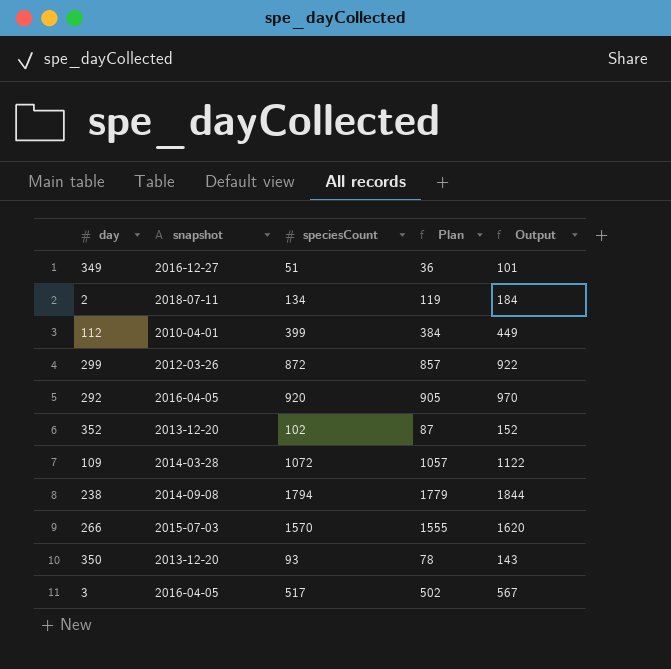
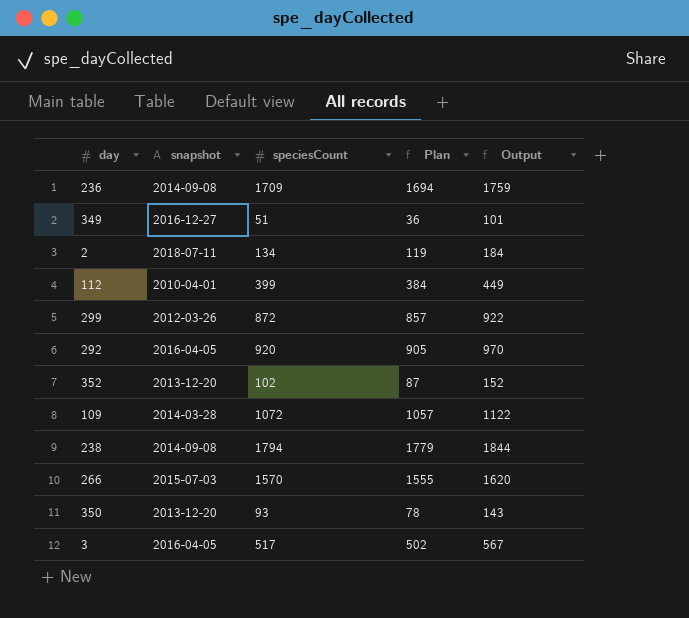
row 236: none -> 2014-09-08 | 1709 | 1694 | 1759

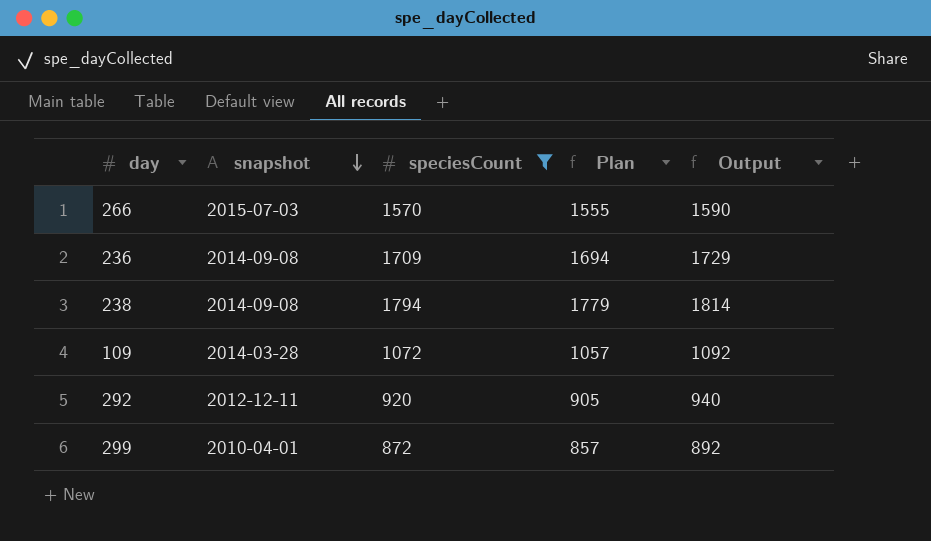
filter: none -> speciesCount >= 872
row order: none -> snapshot descending
column Output | formula: [speciesCount] + 50 -> [speciesCount] + 20
292 | snapshot: 2016-04-05 -> 2012-12-11
299 | snapshot: 2012-03-26 -> 2010-04-01

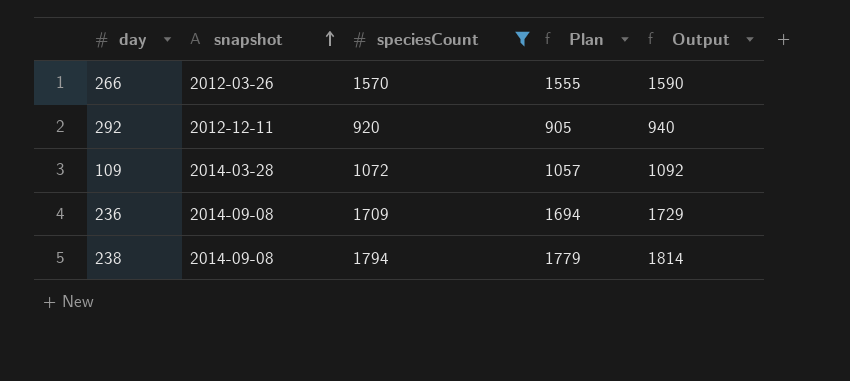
row order: snapshot descending -> snapshot ascending
row 299: 2010-04-01 | 872 | 857 | 892 -> none
266 | snapshot: 2015-07-03 -> 2012-03-26

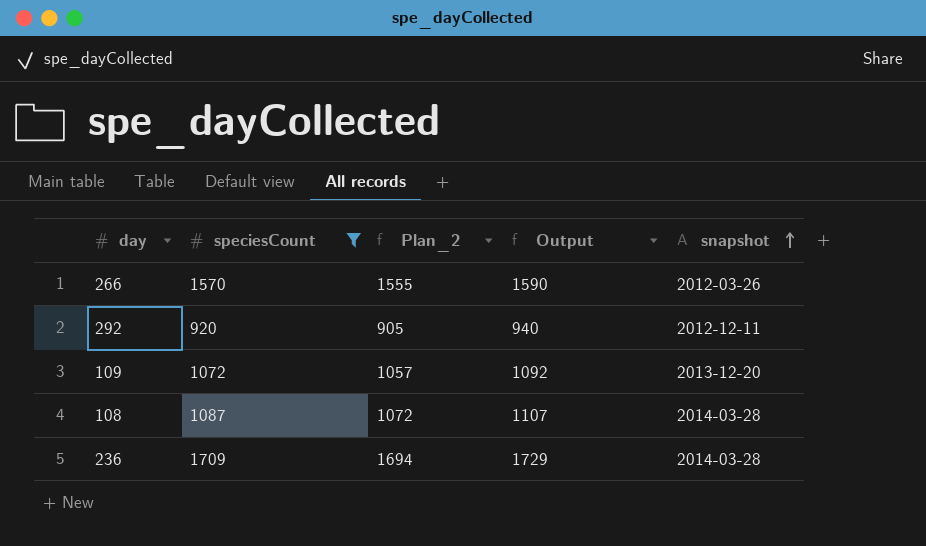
column name: Plan -> Plan_2
column snapshot | position: 2 -> 5
row 238: 2014-09-08 | 1794 | 1779 | 1814 -> none
109 | snapshot: 2014-03-28 -> 2013-12-20
row 108: none -> 1087 | 1072 | 1107 | 2014-03-28
236 | snapshot: 2014-09-08 -> 2014-03-28

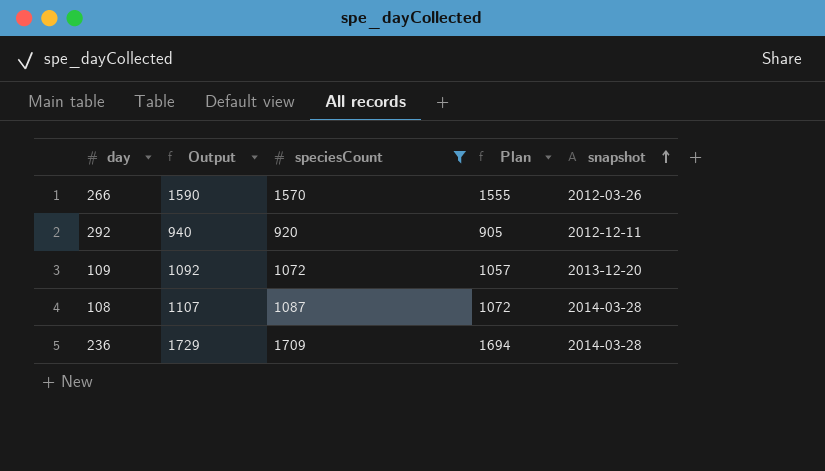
column Output | position: 4 -> 2
column name: Plan_2 -> Plan

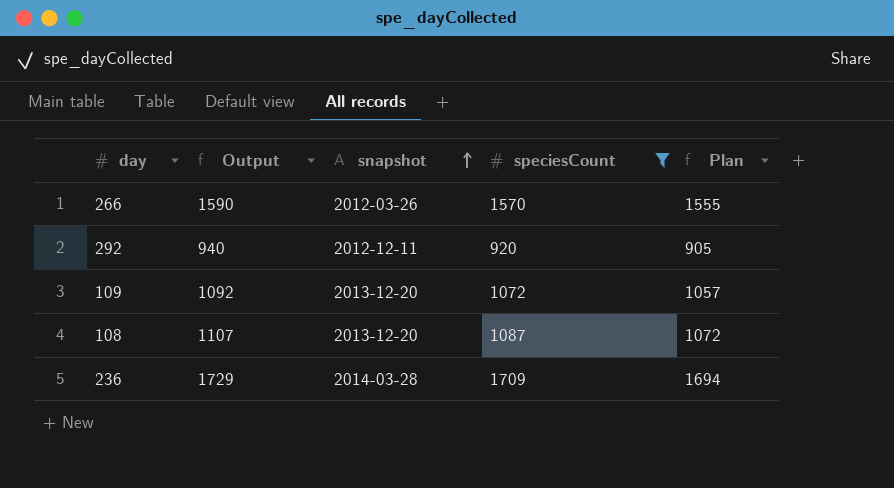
column snapshot | position: 5 -> 3
108 | snapshot: 2014-03-28 -> 2013-12-20

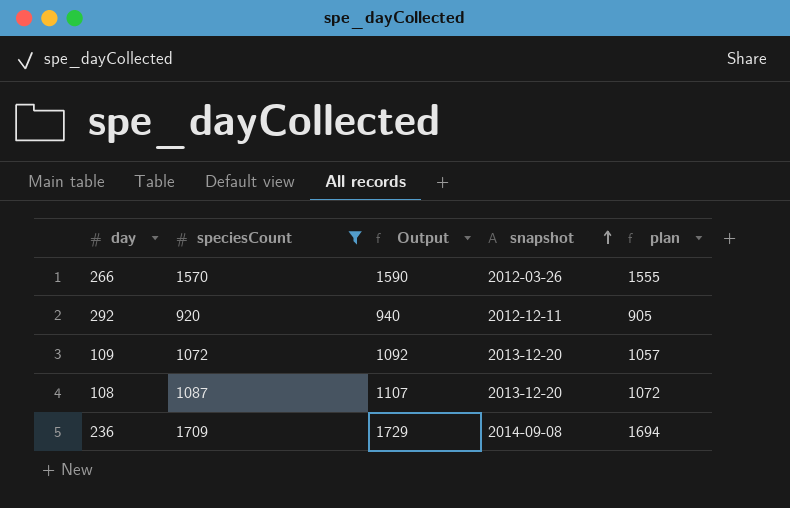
column speciesCount | position: 4 -> 2
column name: Plan -> plan
236 | snapshot: 2014-03-28 -> 2014-09-08

